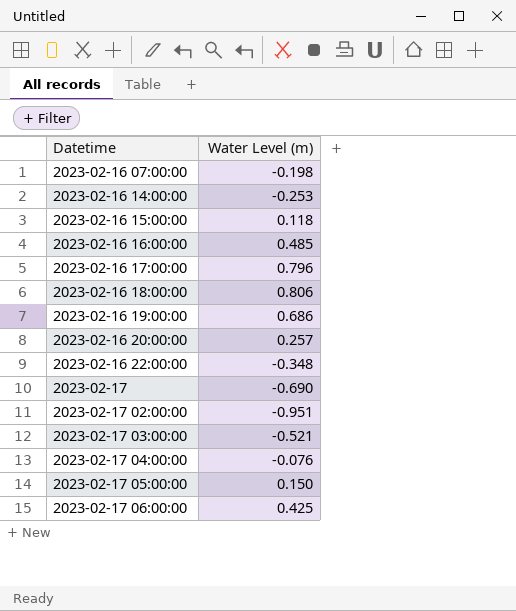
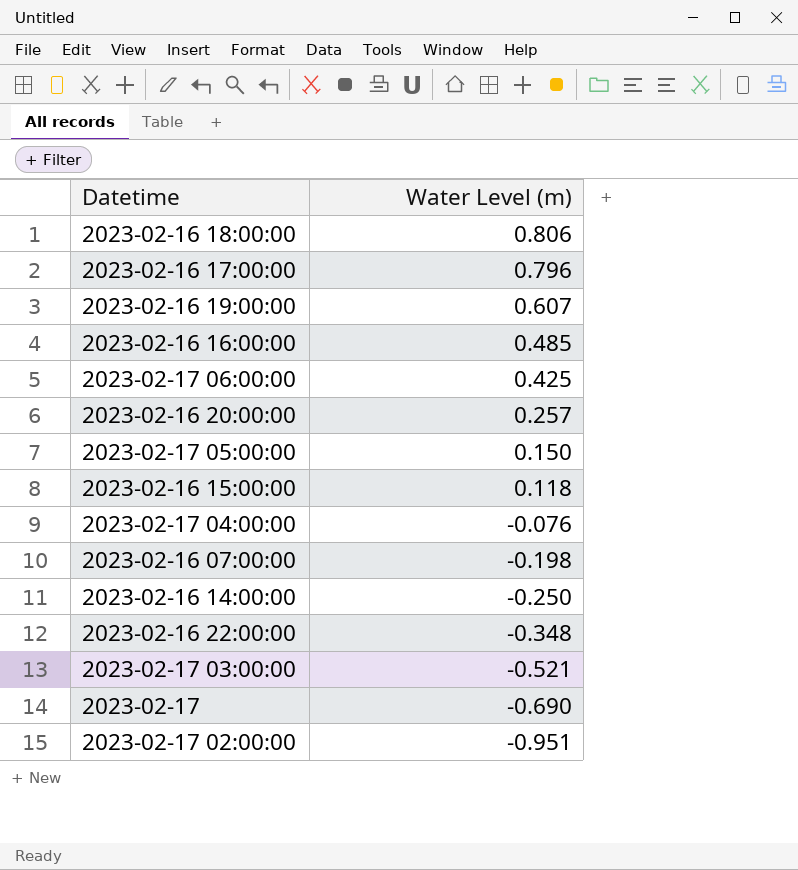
row order: Datetime ascending -> Water Level (m) descending
2023-02-16 19:00:00 | Water Level (m): 0.686 -> 0.607
2023-02-16 14:00:00 | Water Level (m): -0.253 -> -0.250

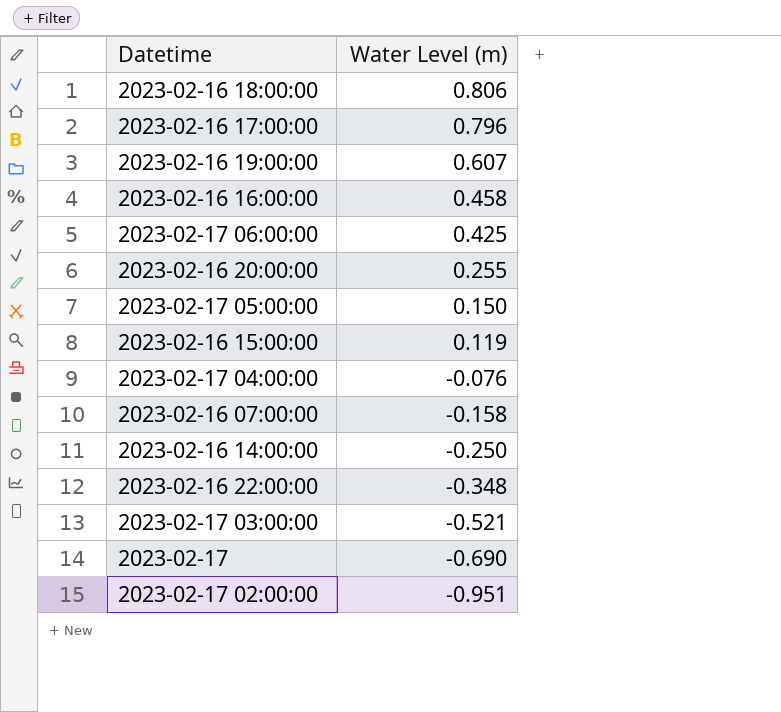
2023-02-16 16:00:00 | Water Level (m): 0.485 -> 0.458
2023-02-16 20:00:00 | Water Level (m): 0.257 -> 0.255
2023-02-16 15:00:00 | Water Level (m): 0.118 -> 0.119
2023-02-16 07:00:00 | Water Level (m): -0.198 -> -0.158

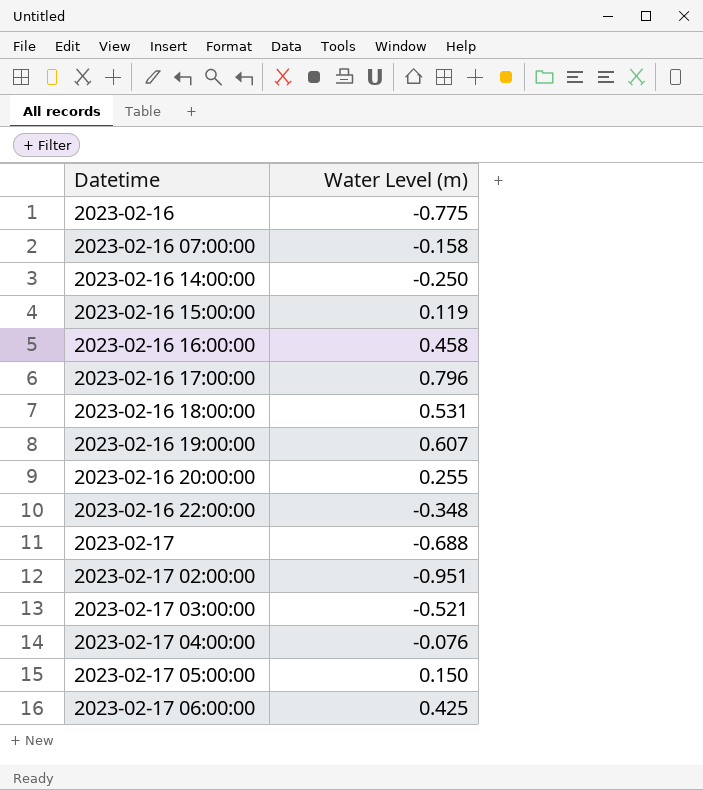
row order: Water Level (m) descending -> Datetime ascending
row 2023-02-16: none -> -0.775
2023-02-16 18:00:00 | Water Level (m): 0.806 -> 0.531
2023-02-17 | Water Level (m): -0.690 -> -0.688

